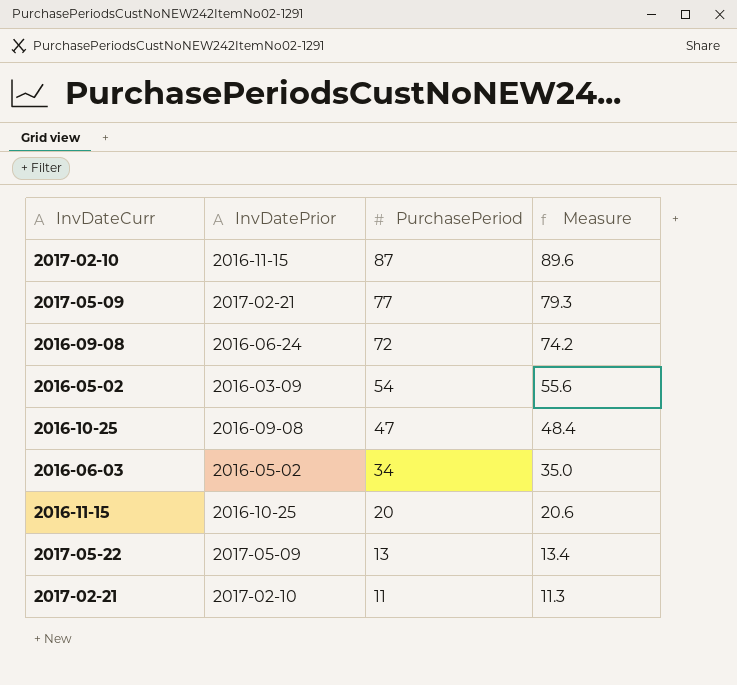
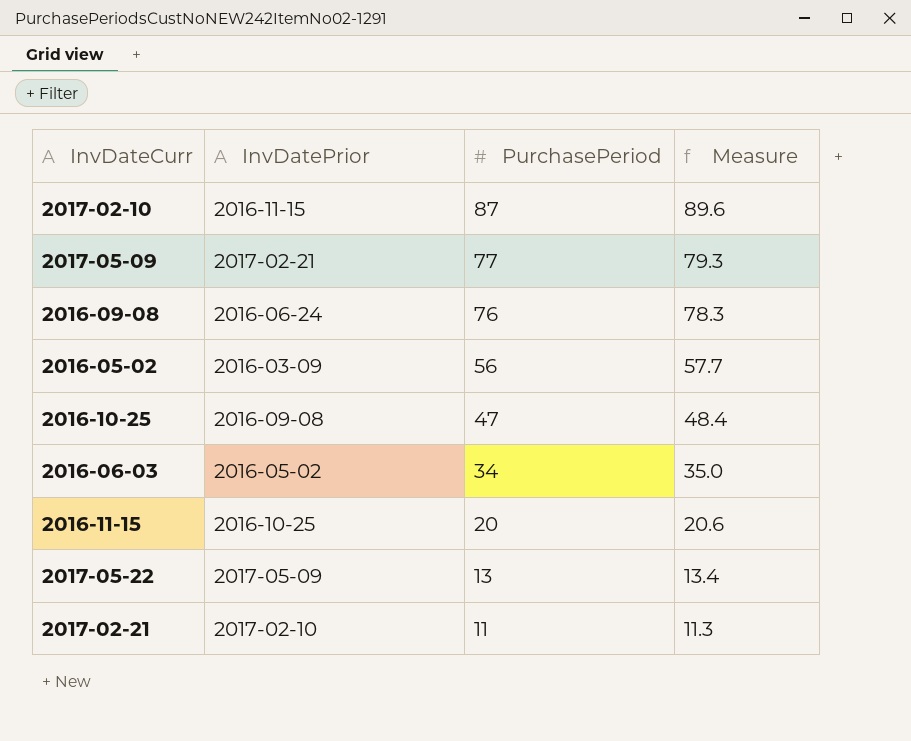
2016-09-08 | PurchasePeriod: 72 -> 76
2016-09-08 | Measure: 74.2 -> 78.3
2016-05-02 | PurchasePeriod: 54 -> 56
2016-05-02 | Measure: 55.6 -> 57.7

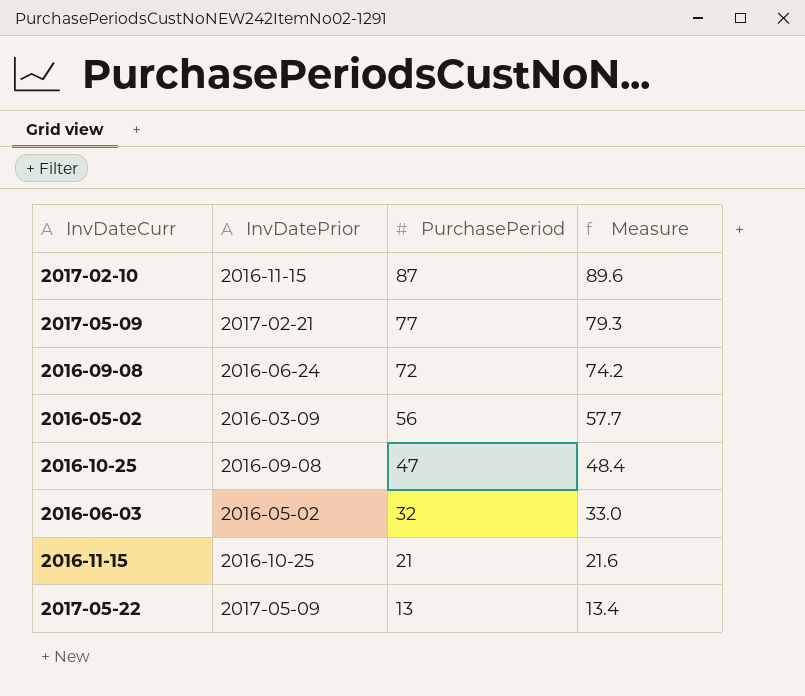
row 2017-02-21: 2017-02-10 | 11 | 11.3 -> none
2016-09-08 | PurchasePeriod: 76 -> 72
2016-09-08 | Measure: 78.3 -> 74.2
2016-06-03 | PurchasePeriod: 34 -> 32
2016-06-03 | Measure: 35.0 -> 33.0
2016-11-15 | PurchasePeriod: 20 -> 21
2016-11-15 | Measure: 20.6 -> 21.6

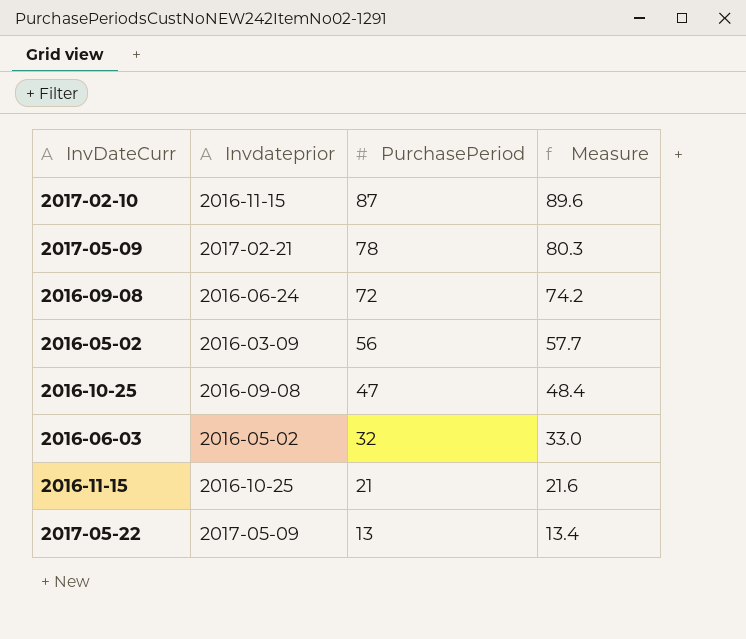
column name: InvDatePrior -> Invdateprior
2017-05-09 | PurchasePeriod: 77 -> 78
2017-05-09 | Measure: 79.3 -> 80.3

